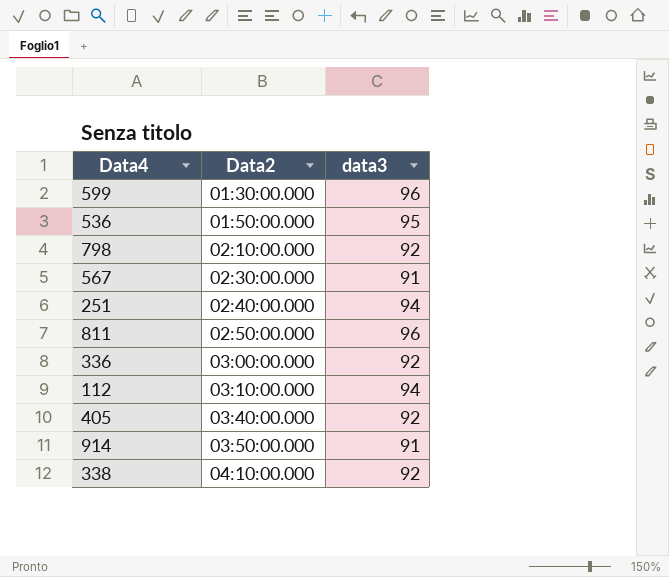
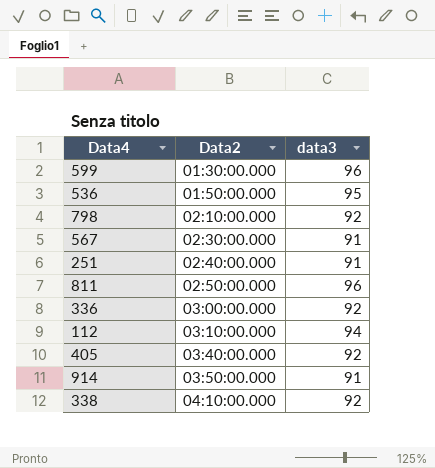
251 | data3: 94 -> 91

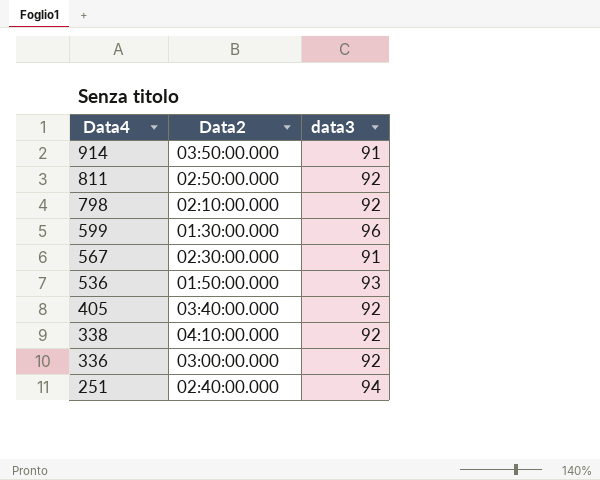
row order: Data2 ascending -> Data4 descending
row 112: 03:10:00.000 | 94 -> none
811 | data3: 96 -> 92
536 | data3: 95 -> 93
251 | data3: 91 -> 94

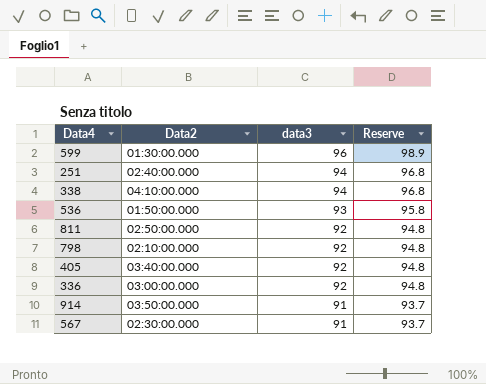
row order: Data4 descending -> data3 descending
column Reserve | formula: none -> [data3] * 1.03
338 | data3: 92 -> 94

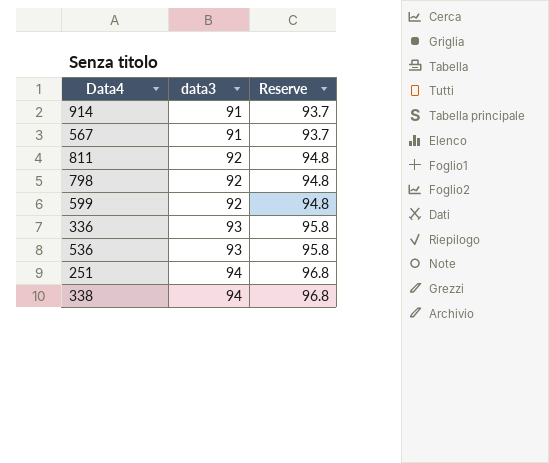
row order: data3 descending -> data3 ascending
column Data2 | position: 2 -> none
row 405: 03:40:00.000 | 92 | 94.8 -> none
599 | data3: 96 -> 92
599 | Reserve: 98.9 -> 94.8
336 | data3: 92 -> 93
336 | Reserve: 94.8 -> 95.8

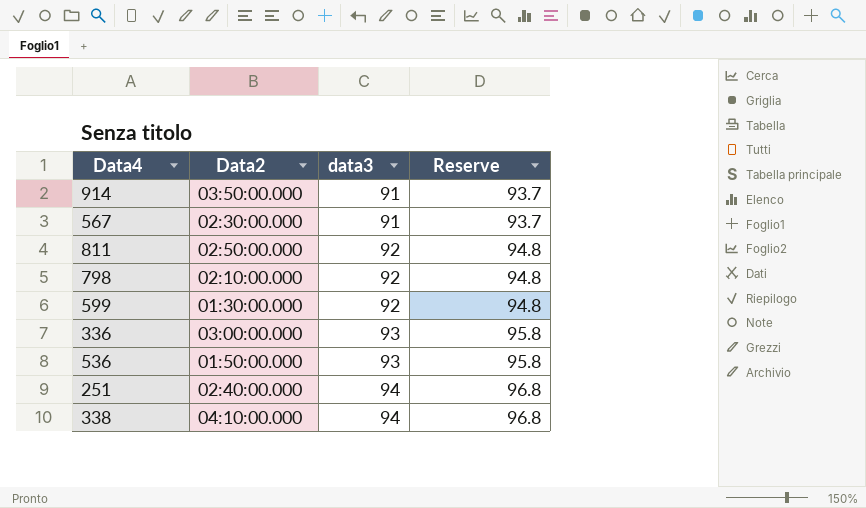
column Data2 | position: none -> 2

